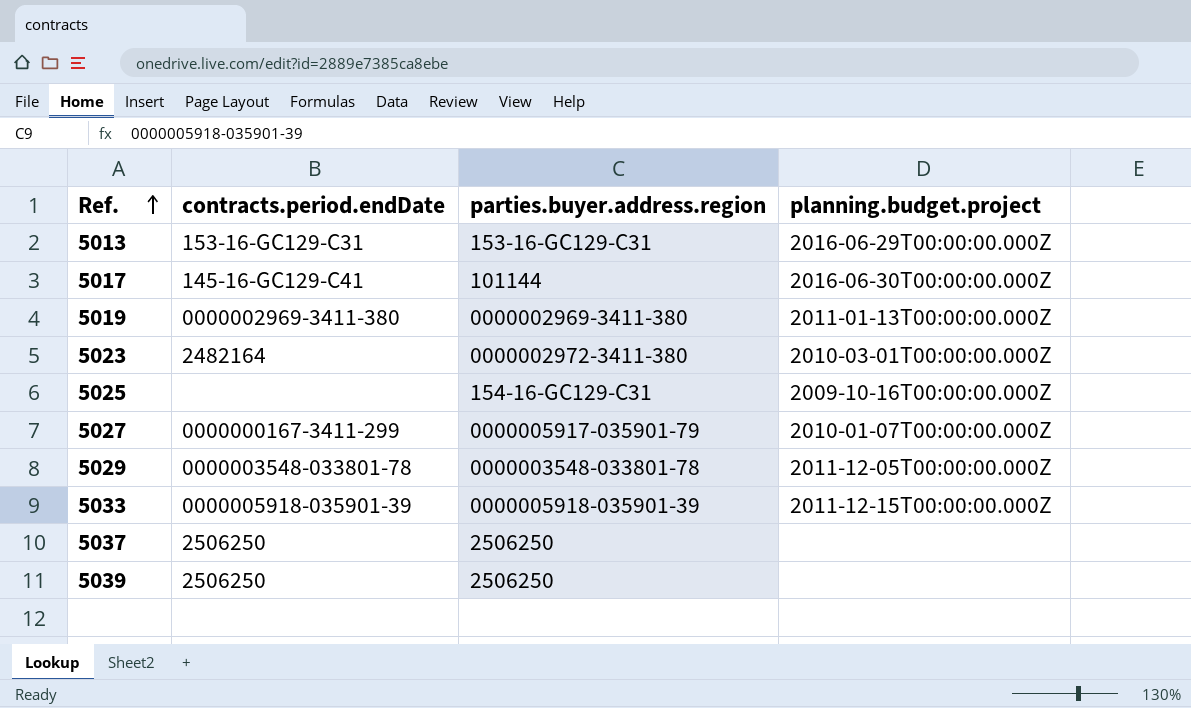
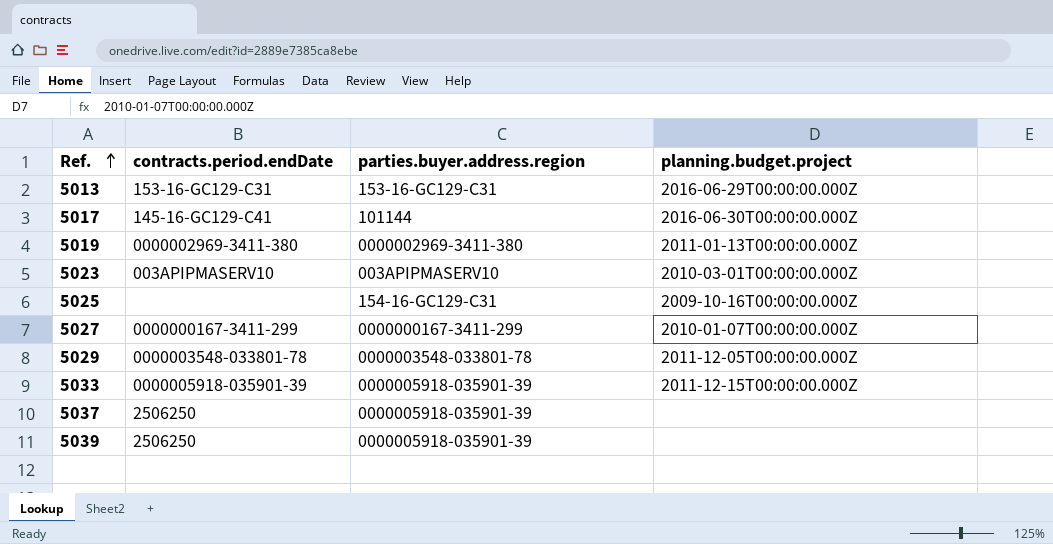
5023 | contracts.period.endDate: 2482164 -> 003APIPMASERV10
5023 | parties.buyer.address.region: 0000002972-3411-380 -> 003APIPMASERV10
5027 | parties.buyer.address.region: 0000005917-035901-79 -> 0000000167-3411-299
5037 | parties.buyer.address.region: 2506250 -> 0000005918-035901-39
5039 | parties.buyer.address.region: 2506250 -> 0000005918-035901-39

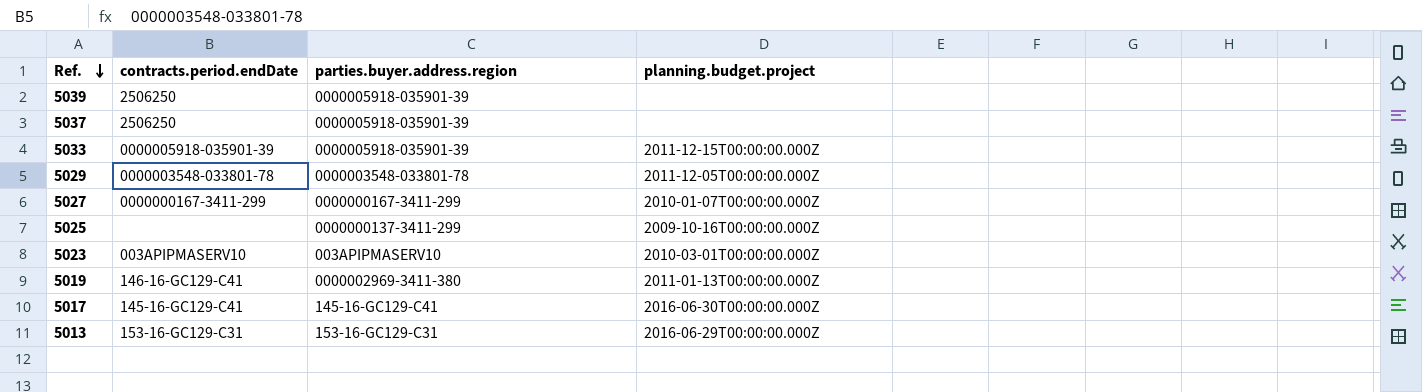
row order: Ref. ascending -> Ref. descending
5025 | parties.buyer.address.region: 154-16-GC129-C31 -> 0000000137-3411-299
5019 | contracts.period.endDate: 0000002969-3411-380 -> 146-16-GC129-C41
5017 | parties.buyer.address.region: 101144 -> 145-16-GC129-C41

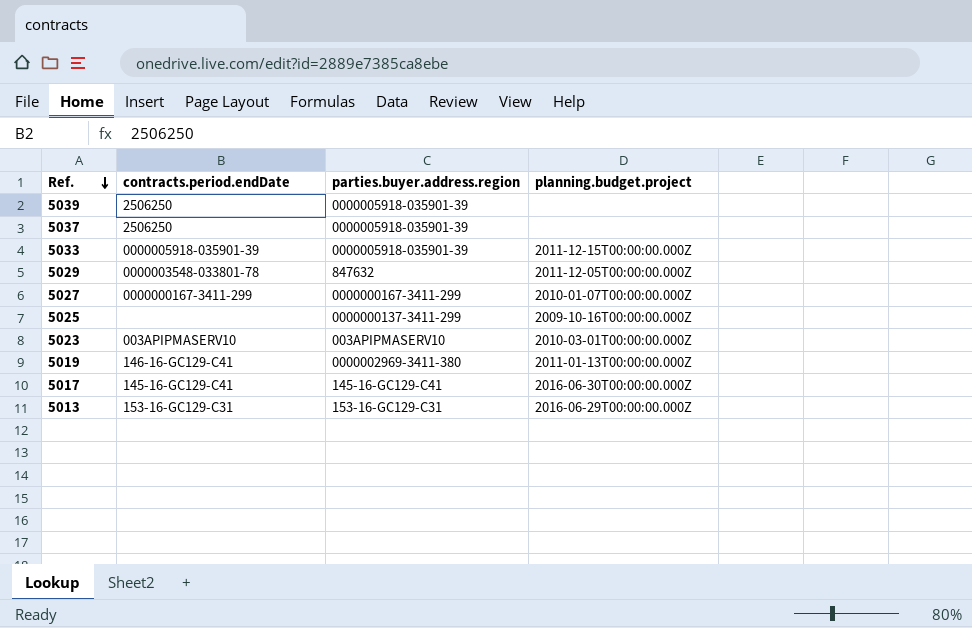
5029 | parties.buyer.address.region: 0000003548-033801-78 -> 847632

